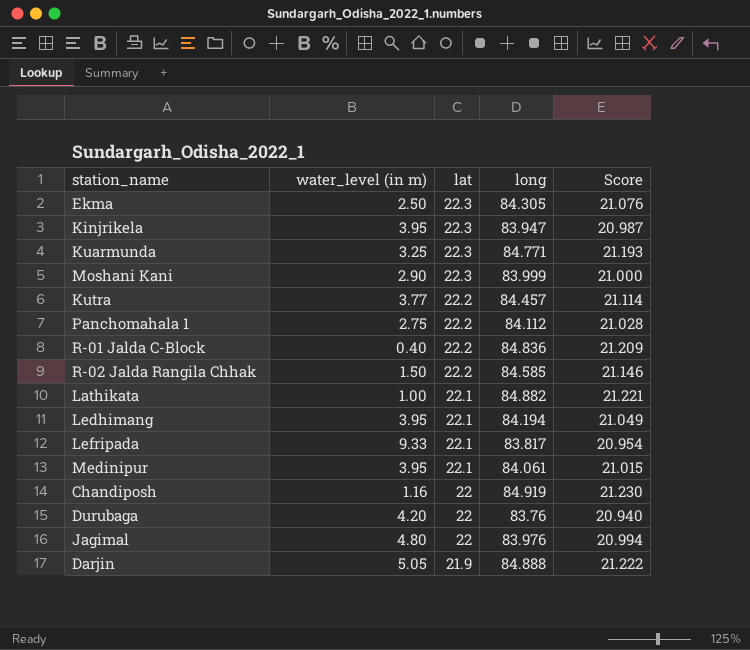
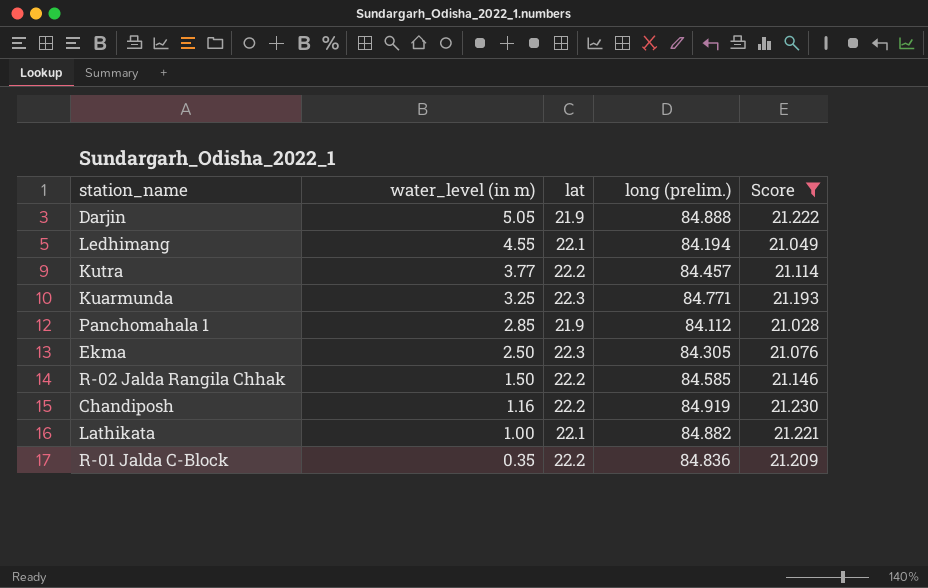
filter: none -> Score >= 21.028
row order: lat descending -> water_level (in m) descending
column name: long -> long (prelim.)
Ledhimang | water_level (in m): 3.95 -> 4.55
Panchomahala 1 | water_level (in m): 2.75 -> 2.85
Panchomahala 1 | lat: 22.2 -> 21.9
Chandiposh | lat: 22 -> 22.2
R-01 Jalda C-Block | water_level (in m): 0.40 -> 0.35

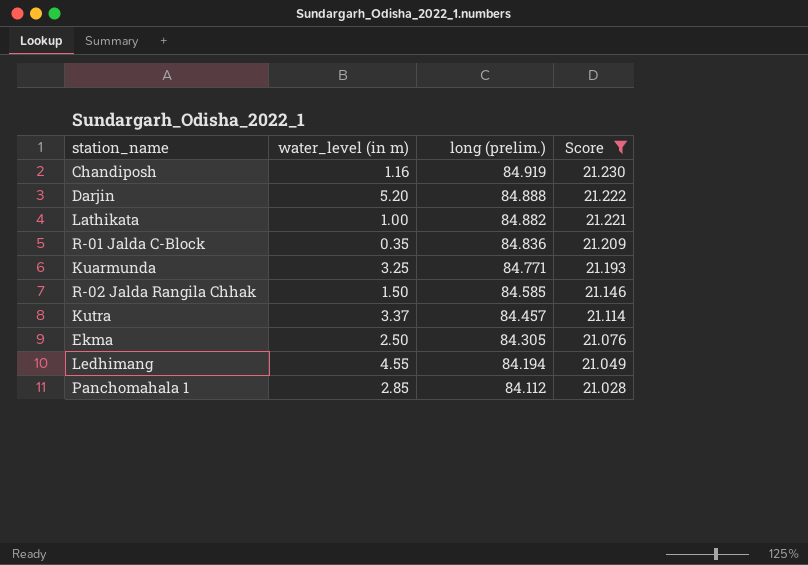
row order: water_level (in m) descending -> long (prelim.) descending
column lat | position: 3 -> none
Darjin | water_level (in m): 5.05 -> 5.20
Kutra | water_level (in m): 3.77 -> 3.37

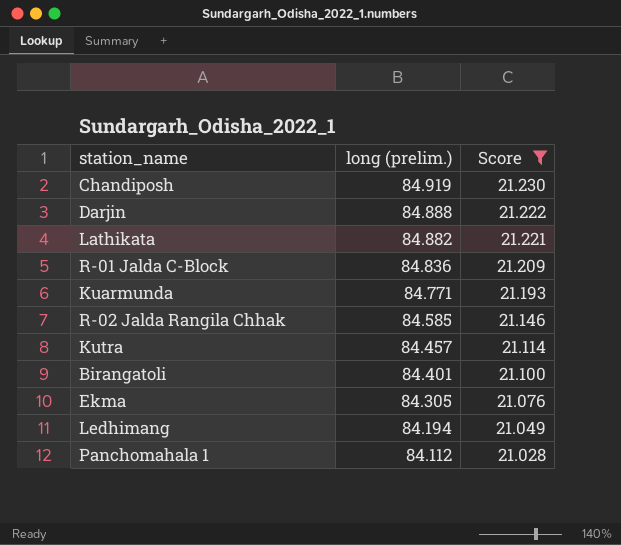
column water_level (in m) | position: 2 -> none
row Birangatoli: none -> 84.401 | 21.100

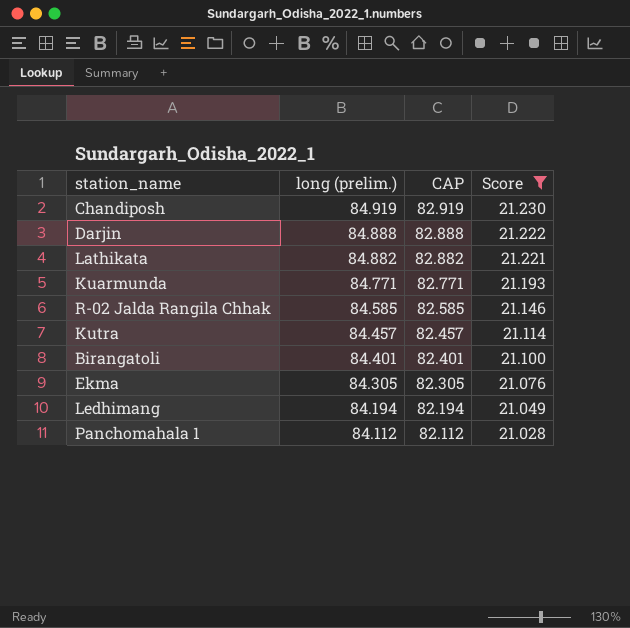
column CAP | formula: none -> [long (prelim.)] - 2
row R-01 Jalda C-Block: 84.836 | 21.209 -> none

